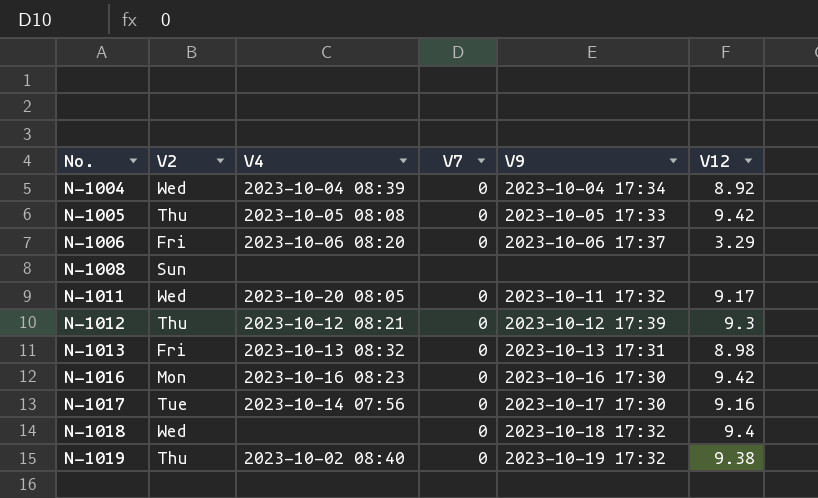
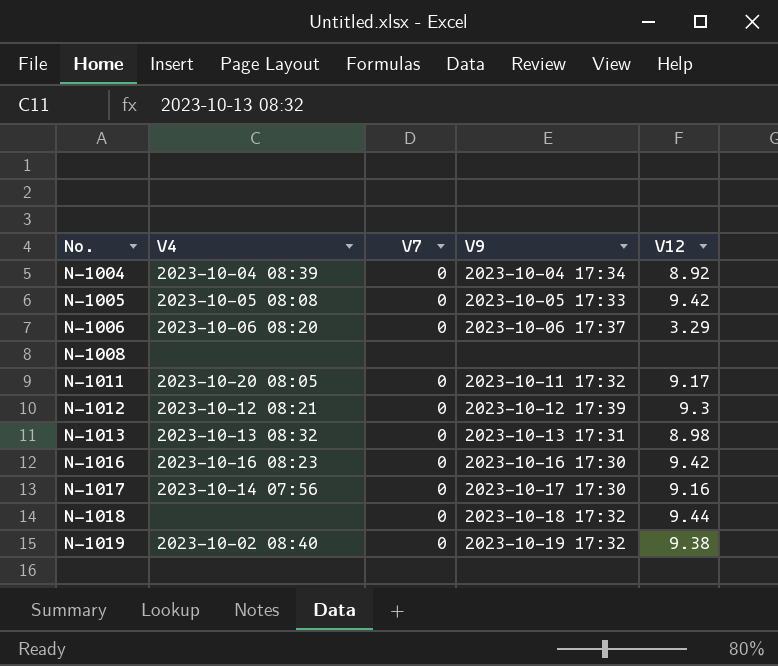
column V2 | position: 2 -> none
N-1018 | V12: 9.4 -> 9.44

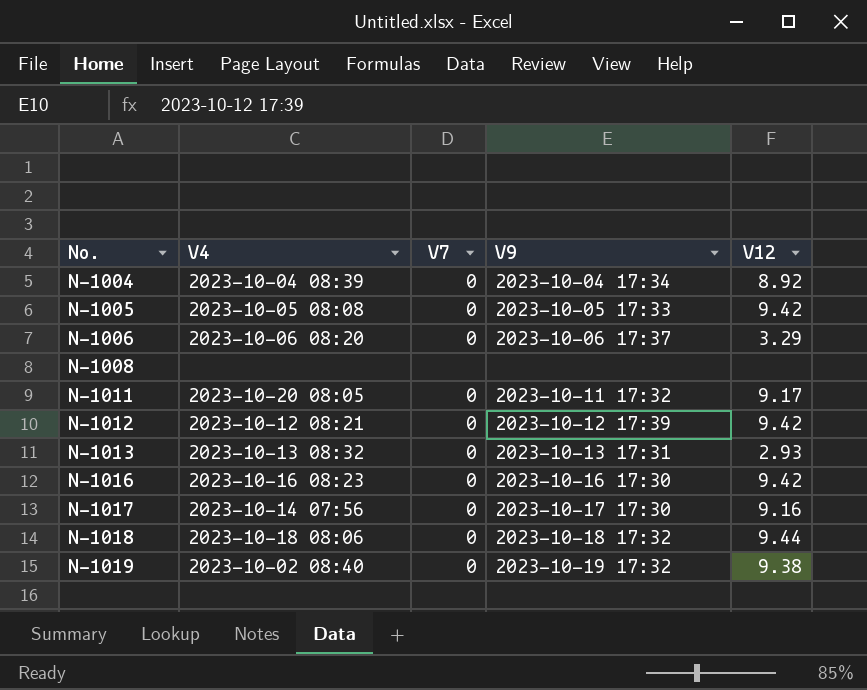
N-1012 | V12: 9.3 -> 9.42
N-1013 | V12: 8.98 -> 2.93
N-1018 | V4: none -> 2023-10-18 08:06

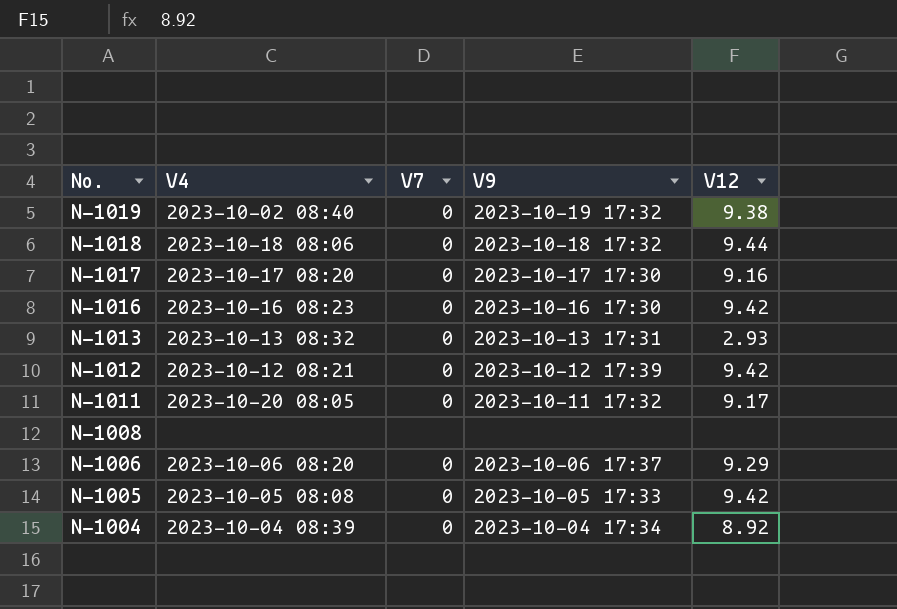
row order: No. ascending -> No. descending
N-1017 | V4: 2023-10-14 07:56 -> 2023-10-17 08:20
N-1006 | V12: 3.29 -> 9.29

